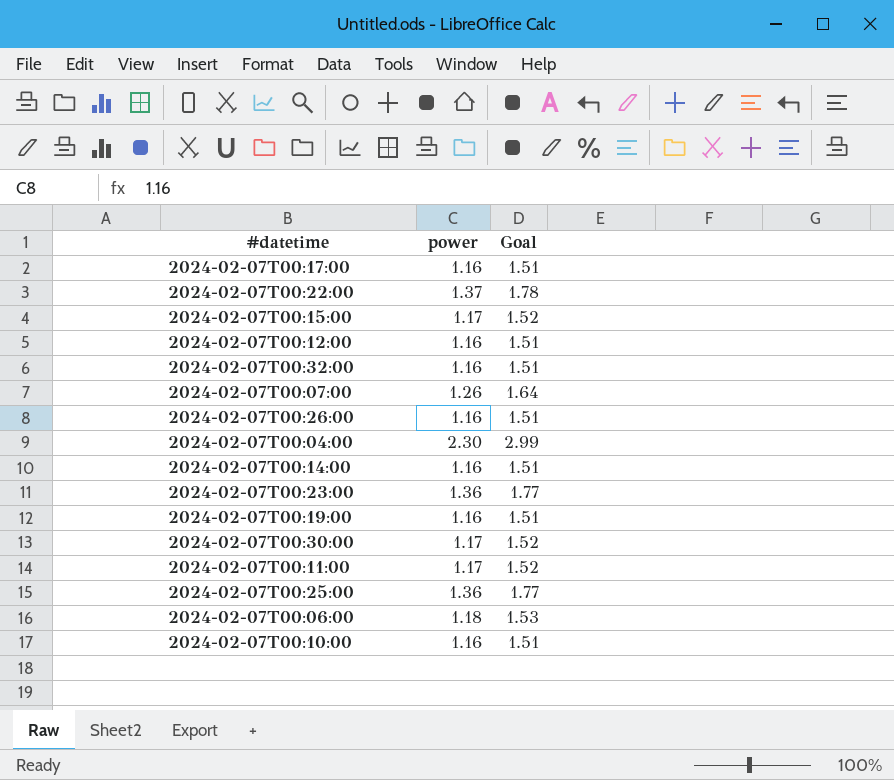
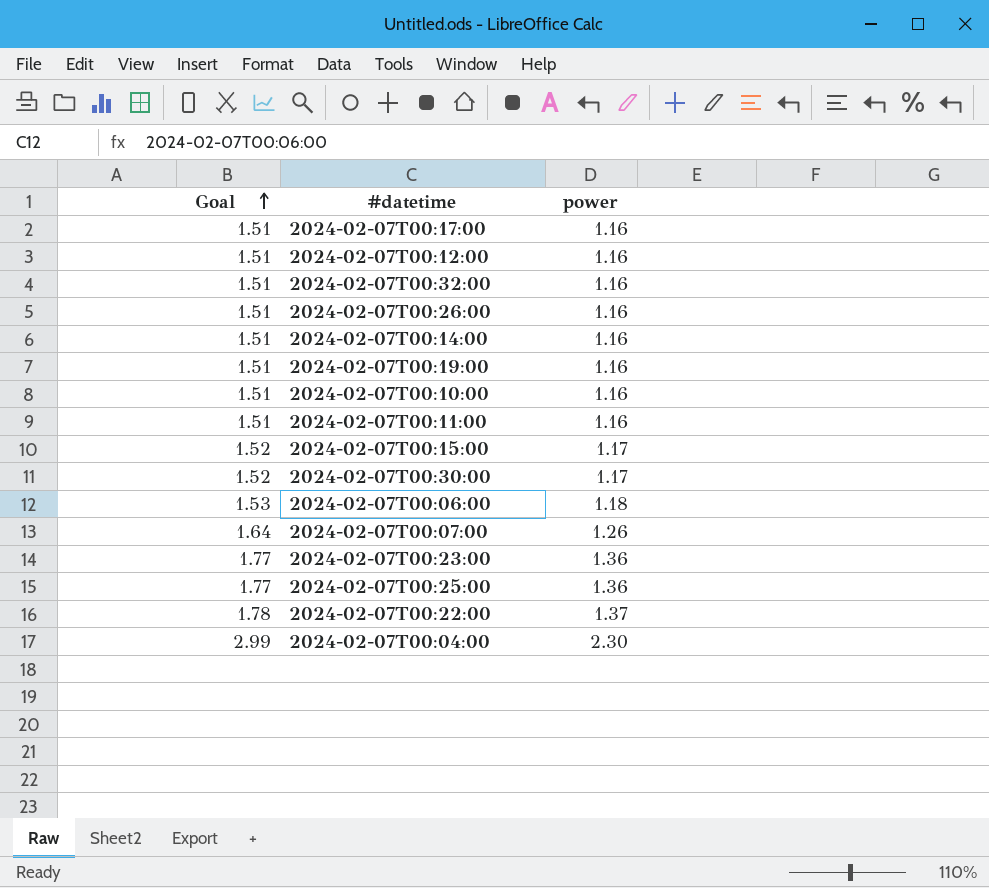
row order: none -> Goal ascending
column Goal | position: 3 -> 1
2024-02-07T00:11:00 | Goal: 1.52 -> 1.51
2024-02-07T00:11:00 | power: 1.17 -> 1.16

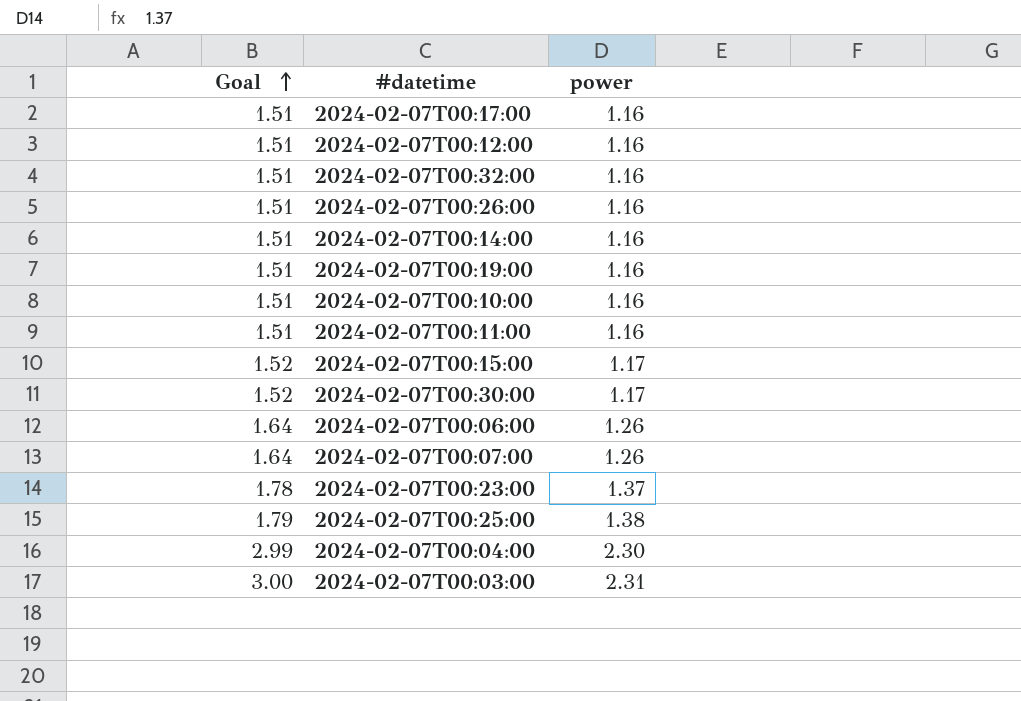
row 2024-02-07T00:22:00: 1.78 | 1.37 -> none
2024-02-07T00:06:00 | Goal: 1.53 -> 1.64
2024-02-07T00:06:00 | power: 1.18 -> 1.26
2024-02-07T00:23:00 | Goal: 1.77 -> 1.78
2024-02-07T00:23:00 | power: 1.36 -> 1.37
2024-02-07T00:25:00 | Goal: 1.77 -> 1.79
2024-02-07T00:25:00 | power: 1.36 -> 1.38
row 2024-02-07T00:03:00: none -> 3.00 | 2.31

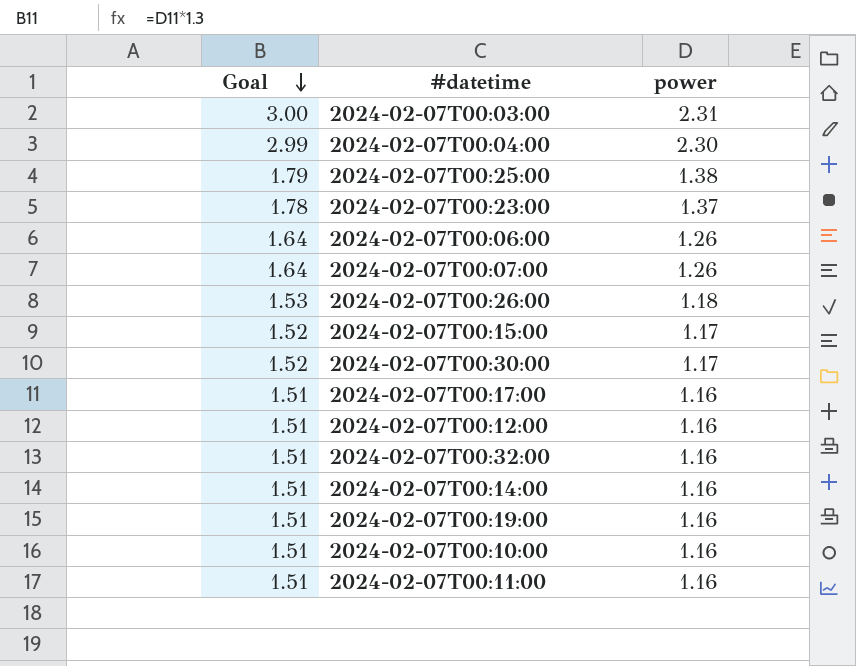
row order: Goal ascending -> Goal descending
2024-02-07T00:26:00 | Goal: 1.51 -> 1.53
2024-02-07T00:26:00 | power: 1.16 -> 1.18

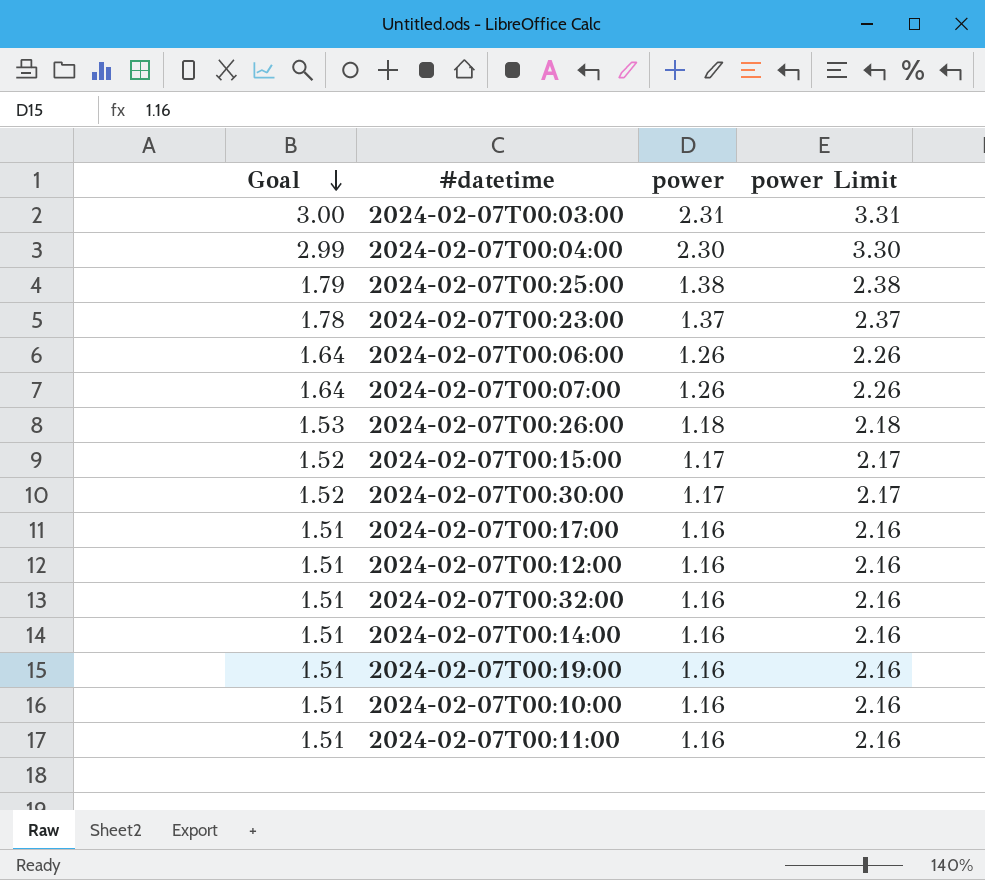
column power Limit | formula: none -> [power] + 1

